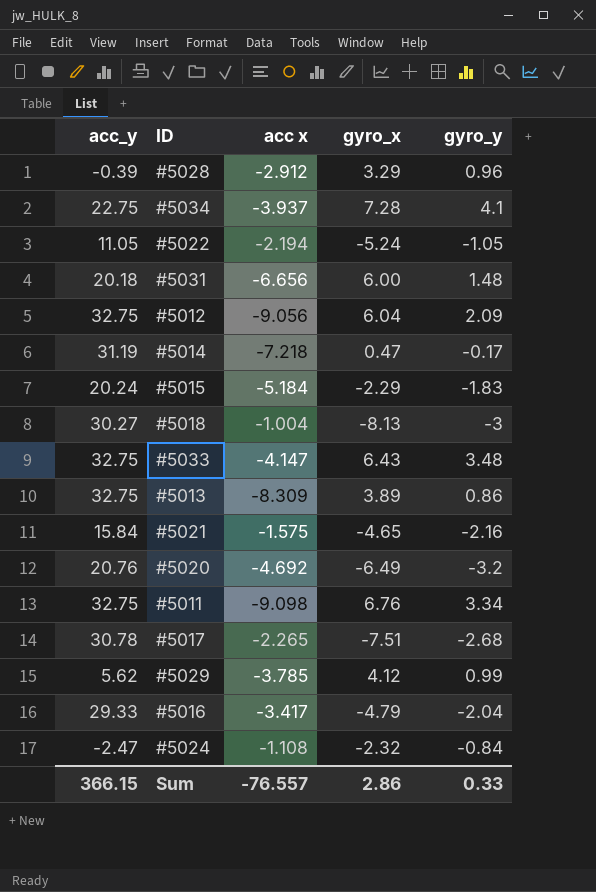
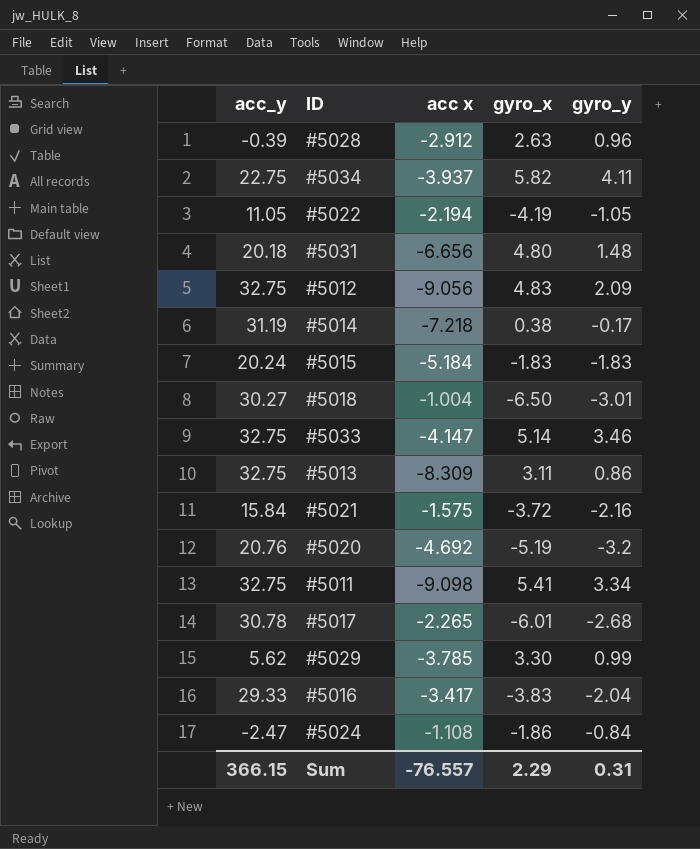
#5028 | gyro_x: 3.29 -> 2.63
#5034 | gyro_x: 7.28 -> 5.82
#5034 | gyro_y: 4.1 -> 4.11
#5022 | gyro_x: -5.24 -> -4.19
#5031 | gyro_x: 6.00 -> 4.80
#5012 | gyro_x: 6.04 -> 4.83
#5014 | gyro_x: 0.47 -> 0.38
#5015 | gyro_x: -2.29 -> -1.83
#5018 | gyro_x: -8.13 -> -6.50
#5018 | gyro_y: -3 -> -3.01
#5033 | gyro_x: 6.43 -> 5.14
#5033 | gyro_y: 3.48 -> 3.46
#5013 | gyro_x: 3.89 -> 3.11
#5021 | gyro_x: -4.65 -> -3.72
#5020 | gyro_x: -6.49 -> -5.19
#5011 | gyro_x: 6.76 -> 5.41
#5017 | gyro_x: -7.51 -> -6.01
#5029 | gyro_x: 4.12 -> 3.30
#5016 | gyro_x: -4.79 -> -3.83
#5024 | gyro_x: -2.32 -> -1.86
Sum | gyro_x: 2.86 -> 2.29
Sum | gyro_y: 0.33 -> 0.31

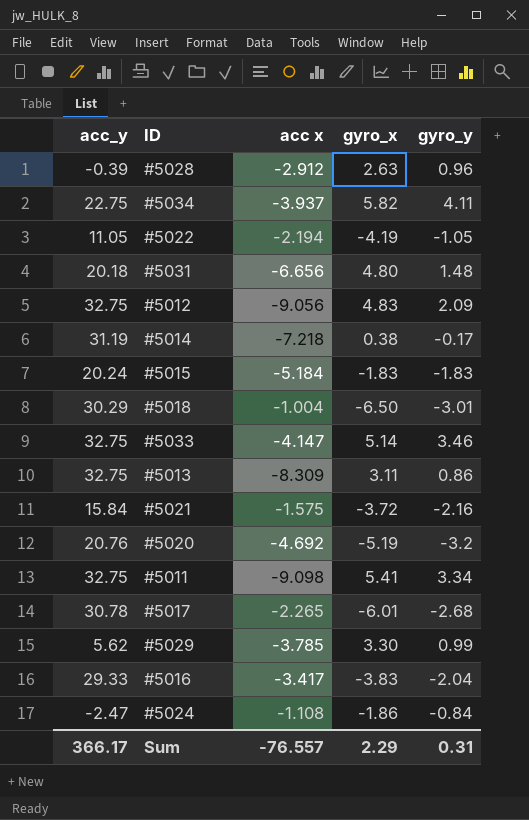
#5018 | acc_y: 30.27 -> 30.29
Sum | acc_y: 366.15 -> 366.17

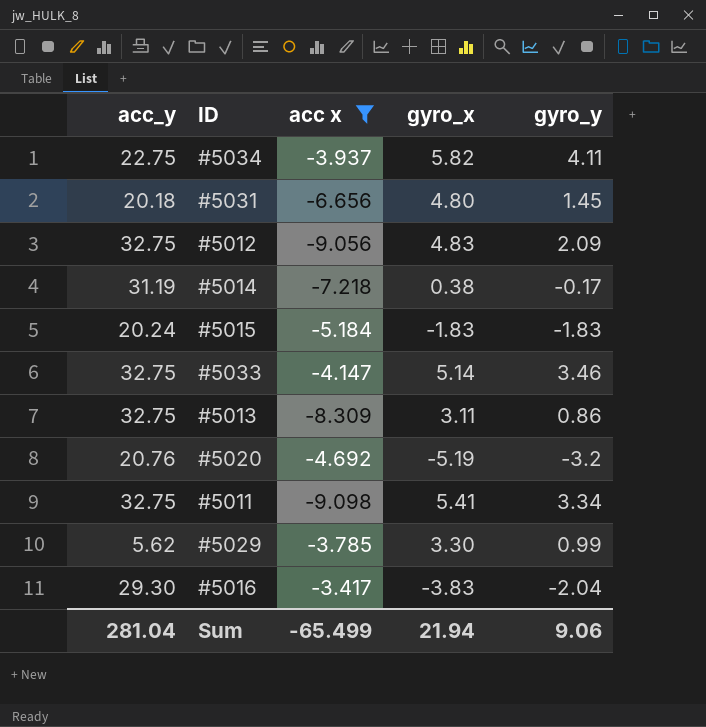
filter: none -> acc x <= -3.417
#5031 | gyro_y: 1.48 -> 1.45
#5016 | acc_y: 29.33 -> 29.30
Sum | acc_y: 366.17 -> 281.04
Sum | acc x: -76.557 -> -65.499
Sum | gyro_x: 2.29 -> 21.94
Sum | gyro_y: 0.31 -> 9.06

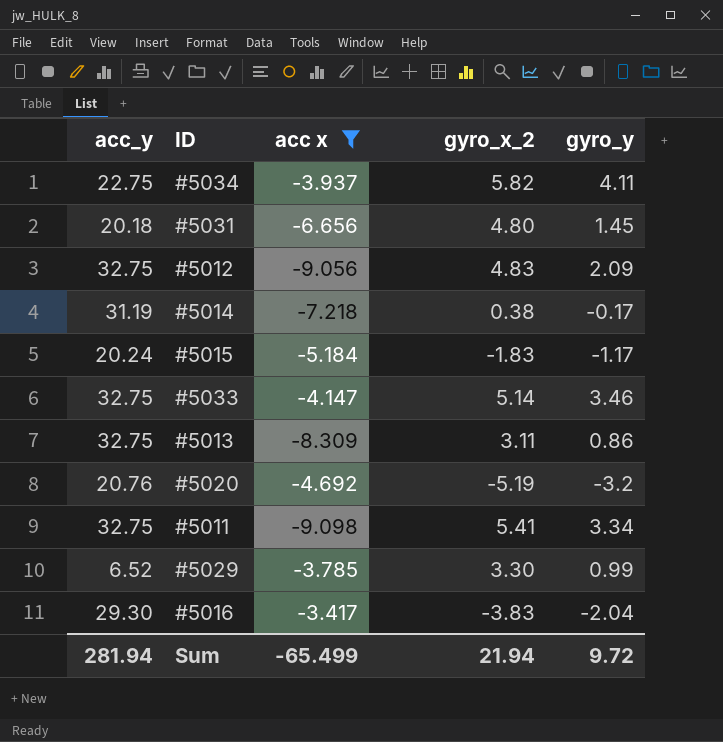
column name: gyro_x -> gyro_x_2
#5015 | gyro_y: -1.83 -> -1.17
#5029 | acc_y: 5.62 -> 6.52
Sum | acc_y: 281.04 -> 281.94
Sum | gyro_y: 9.06 -> 9.72

